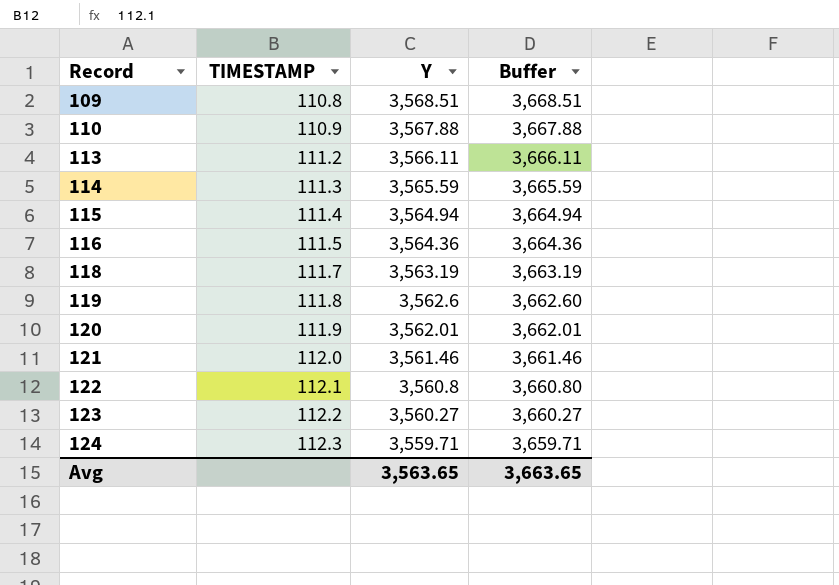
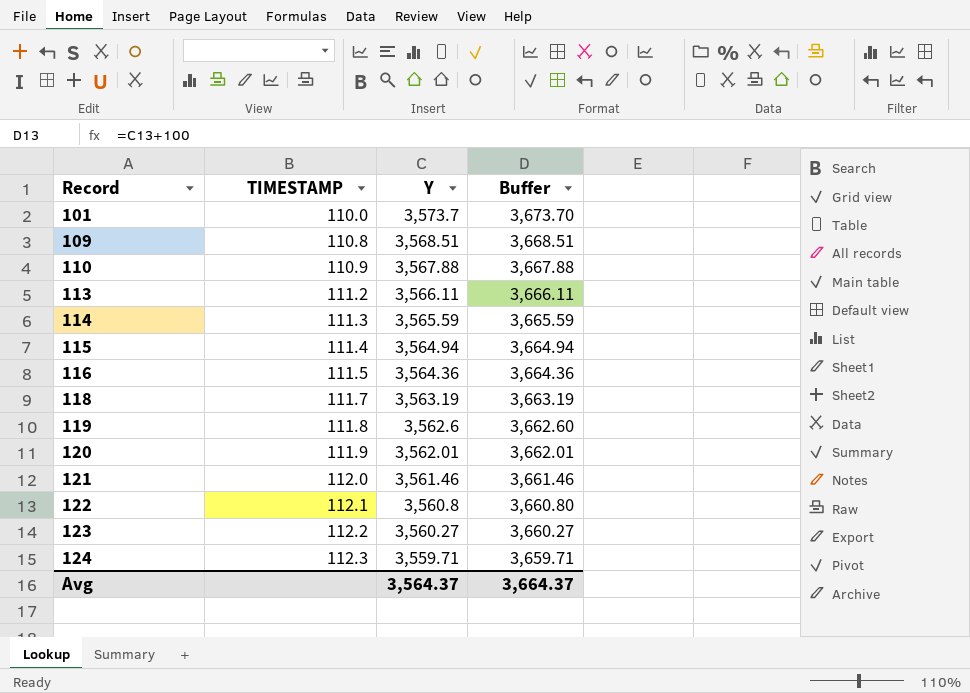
row 101: none -> 110.0 | 3,573.7 | 3,673.70
Avg | Y: 3,563.65 -> 3,564.37
Avg | Buffer: 3,663.65 -> 3,664.37

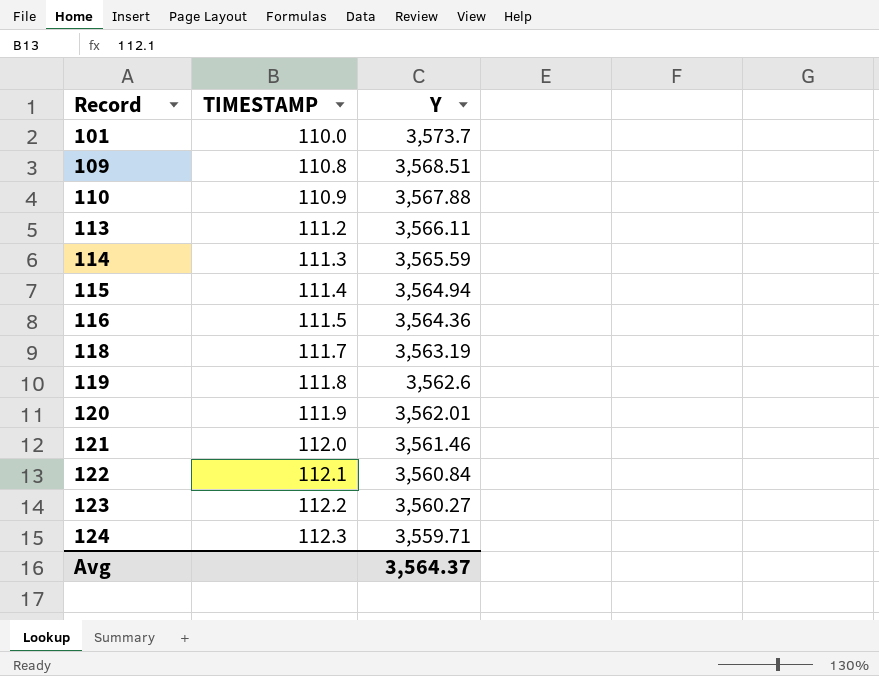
column Buffer | formula: [Y] + 100 -> none
122 | Y: 3,560.8 -> 3,560.84

